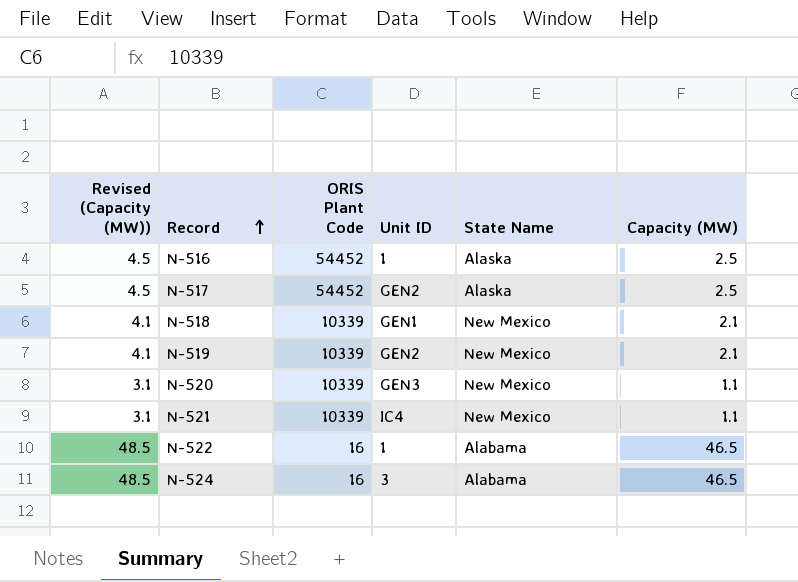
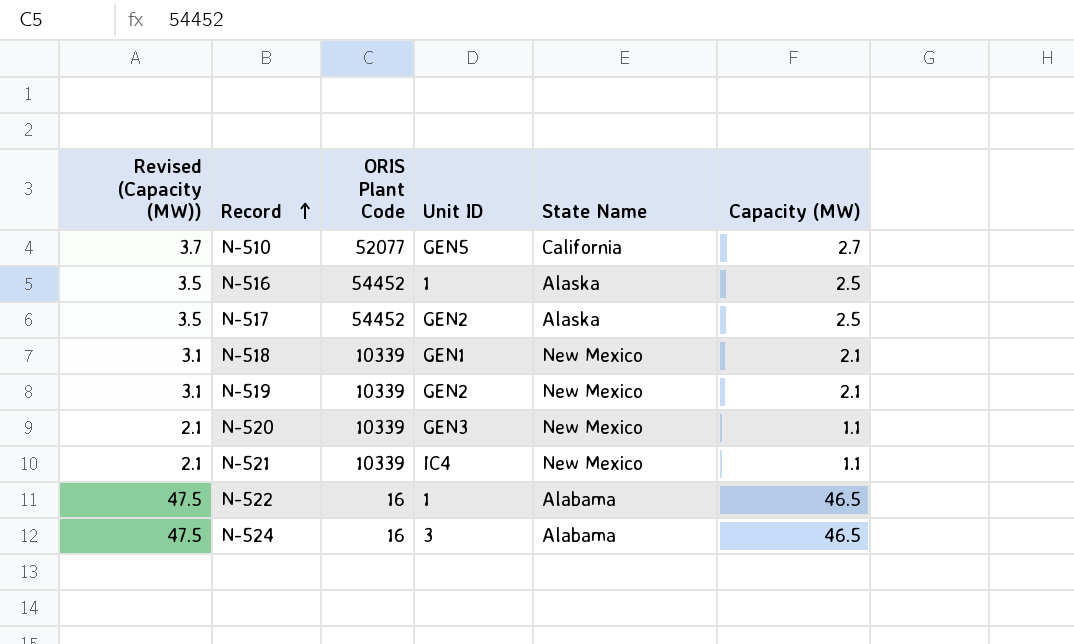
column Revised (Capacity (MW)) | formula: [Capacity (MW)] + 2 -> [Capacity (MW)] + 1
row N-510: none -> 3.7 | 52077 | GEN5 | California | 2.7

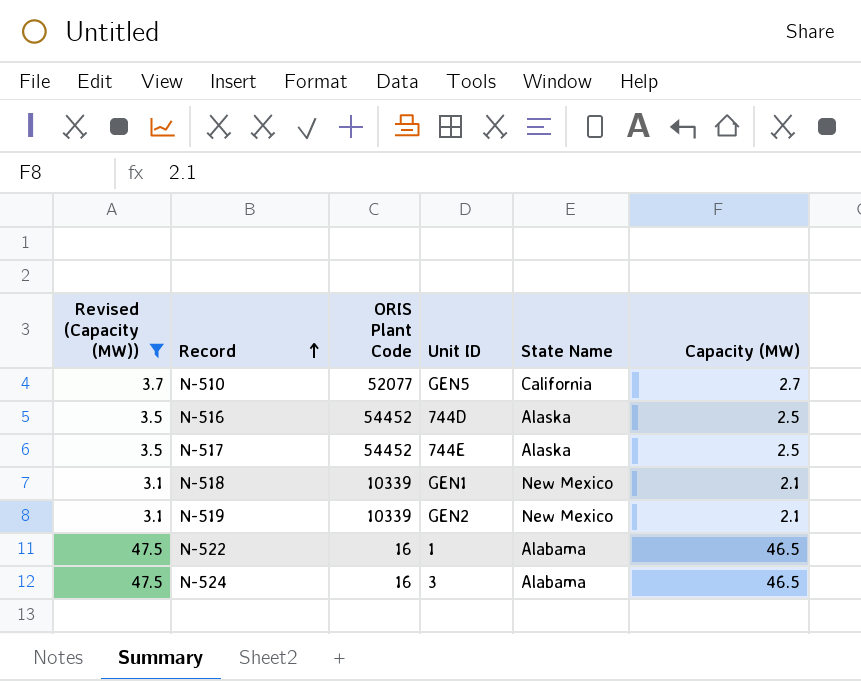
filter: none -> Revised (Capacity (MW)) != 2.1
N-516 | Unit ID: 1 -> 744D
N-517 | Unit ID: GEN2 -> 744E

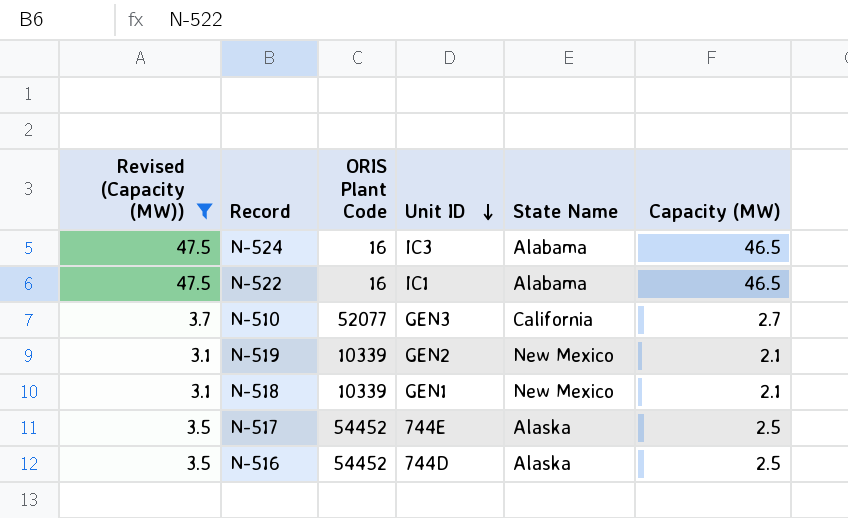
row order: Record ascending -> Unit ID descending
N-524 | Unit ID: 3 -> IC3
N-522 | Unit ID: 1 -> IC1
N-510 | Unit ID: GEN5 -> GEN3

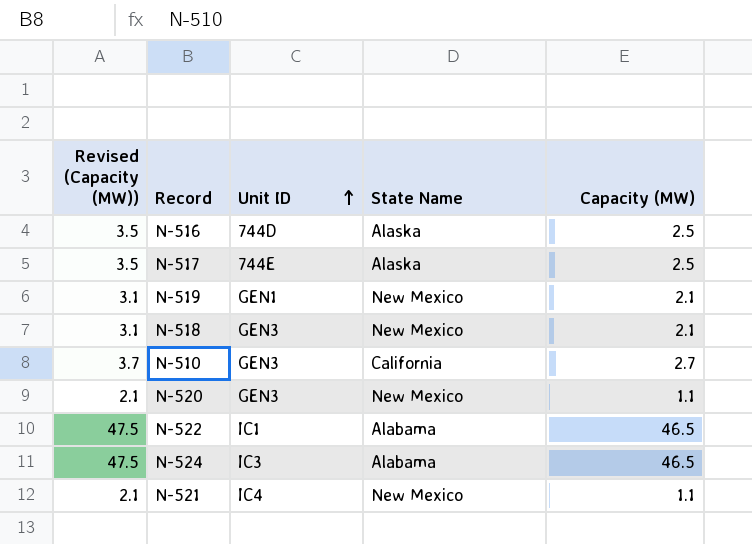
filter: Revised (Capacity (MW)) != 2.1 -> none
row order: Unit ID descending -> Unit ID ascending
column ORIS Plant Code | position: 3 -> none
N-519 | Unit ID: GEN2 -> GEN1
N-518 | Unit ID: GEN1 -> GEN3

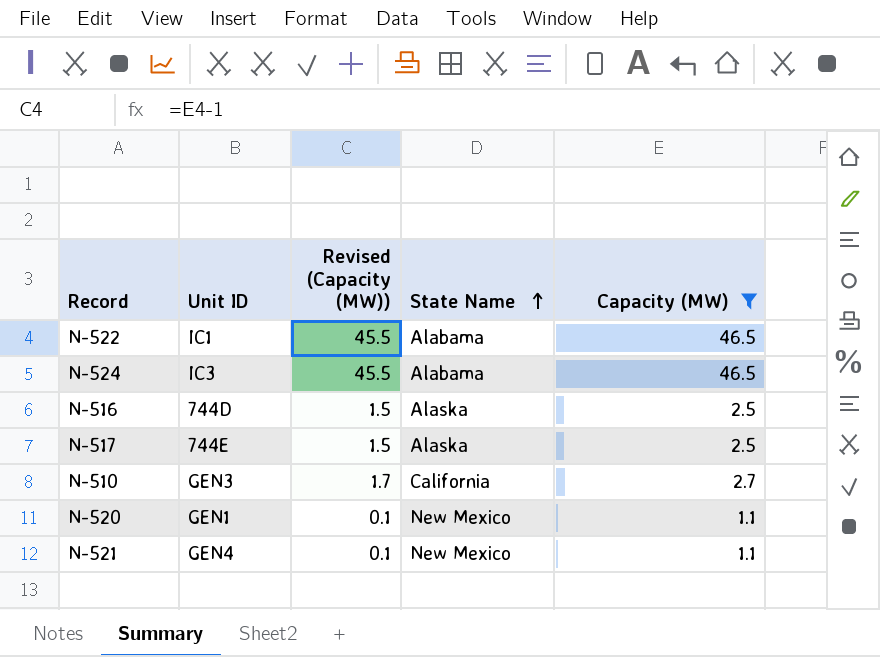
filter: none -> Capacity (MW) != 2.1
row order: Unit ID ascending -> State Name ascending
column Revised (Capacity (MW)) | formula: [Capacity (MW)] + 1 -> [Capacity (MW)] - 1
column Revised (Capacity (MW)) | position: 1 -> 3
N-520 | Unit ID: GEN3 -> GEN1
N-521 | Unit ID: IC4 -> GEN4

